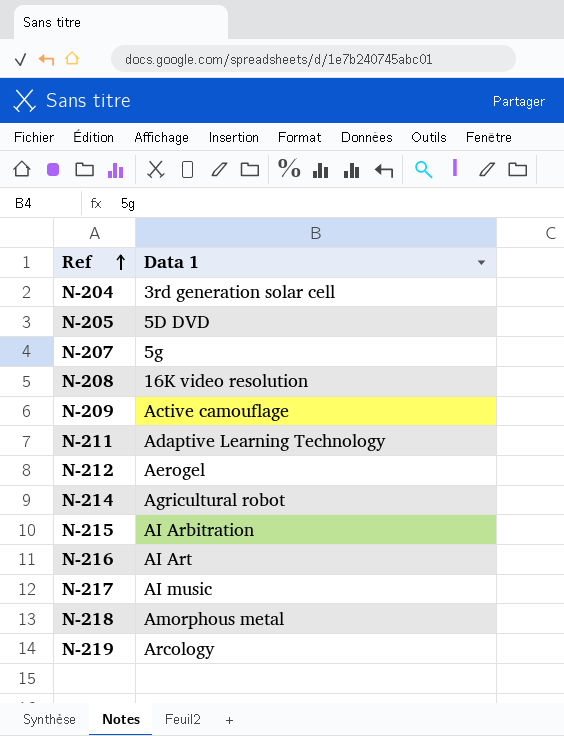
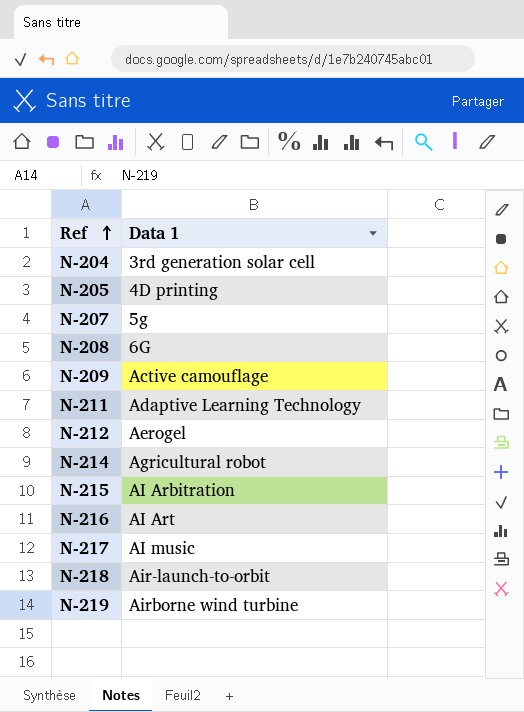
N-205 | Data 1: 5D DVD -> 4D printing
N-208 | Data 1: 16K video resolution -> 6G
N-218 | Data 1: Amorphous metal -> Air-launch-to-orbit
N-219 | Data 1: Arcology -> Airborne wind turbine

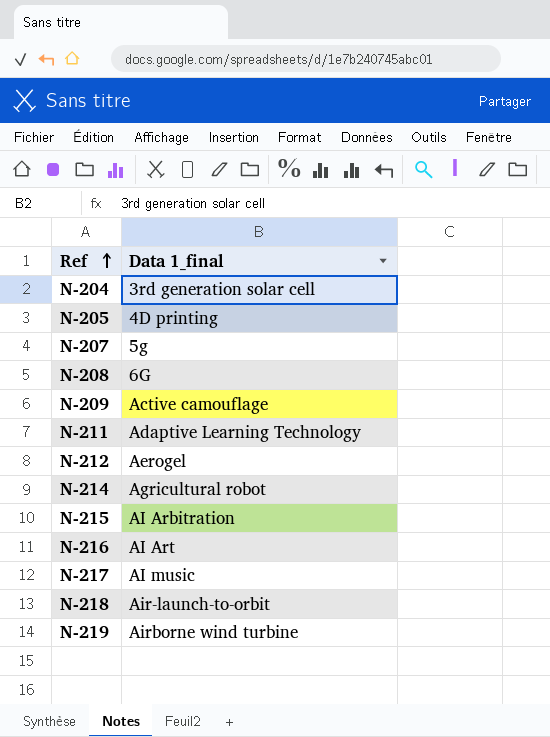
column name: Data 1 -> Data 1_final

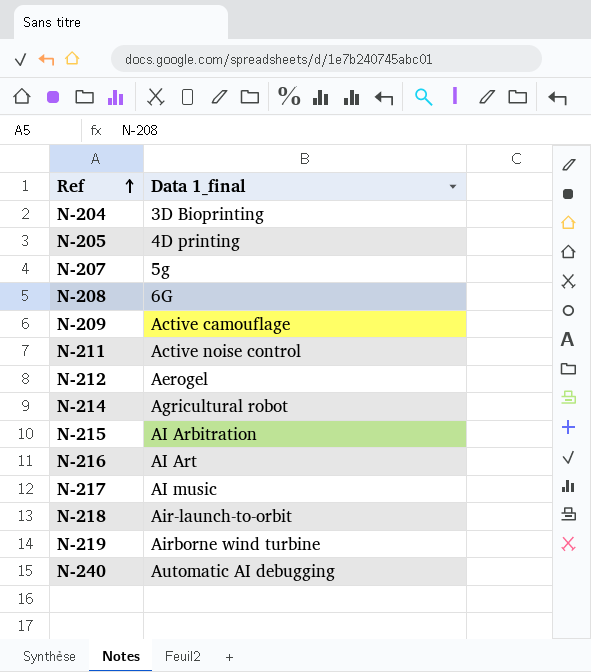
N-204 | Data 1_final: 3rd generation solar cell -> 3D Bioprinting
N-211 | Data 1_final: Adaptive Learning Technology -> Active noise control
row N-240: none -> Automatic AI debugging

